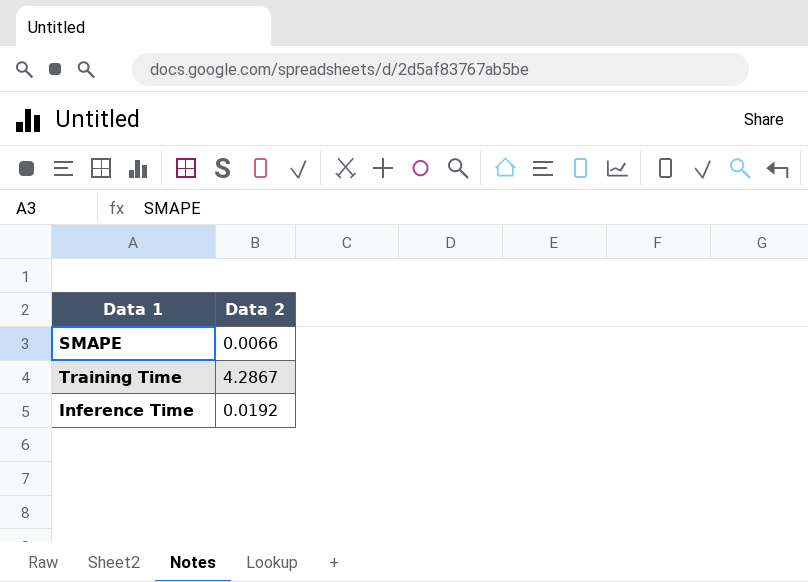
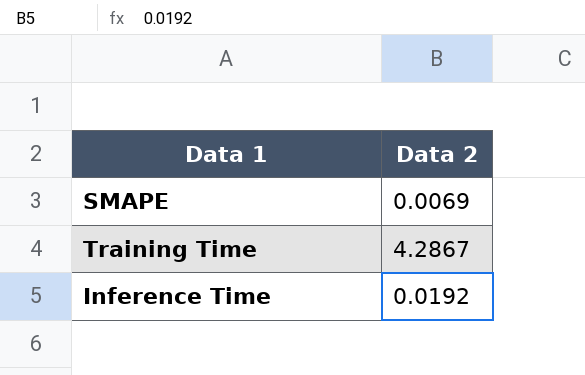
SMAPE | Data 2: 0.0066 -> 0.0069

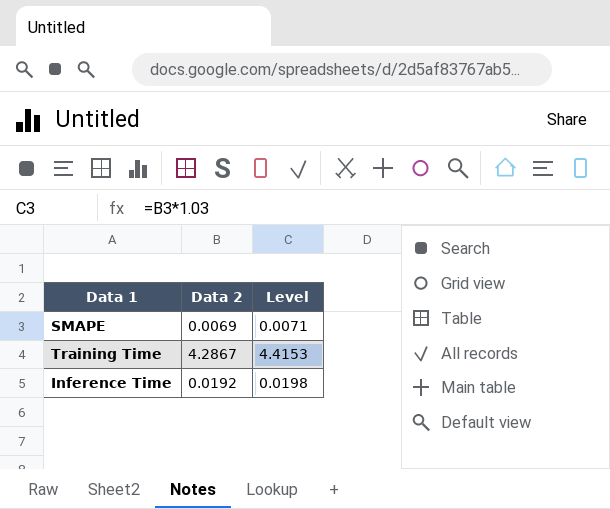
column Level | formula: none -> [Data 2] * 1.03

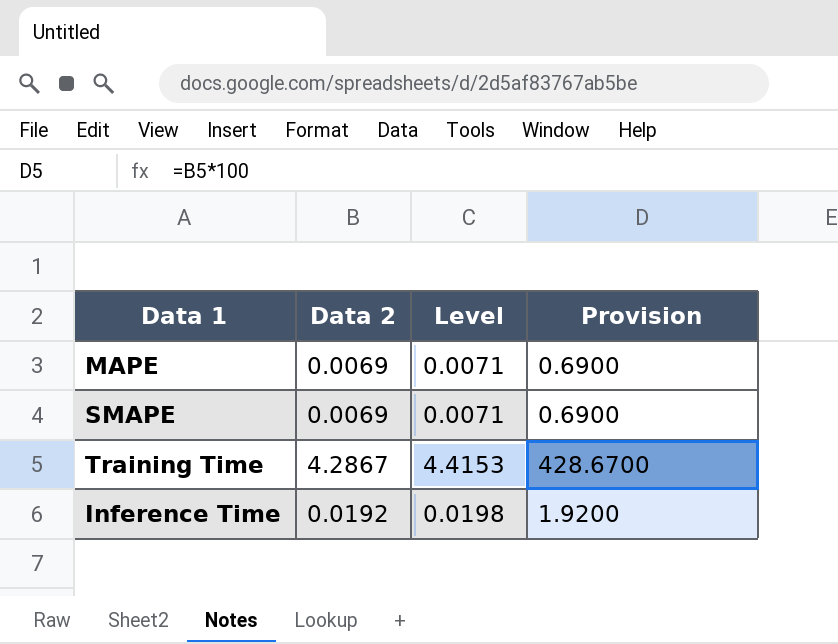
column Provision | formula: none -> [Data 2] * 100
row MAPE: none -> 0.0069 | 0.0071 | 0.6900

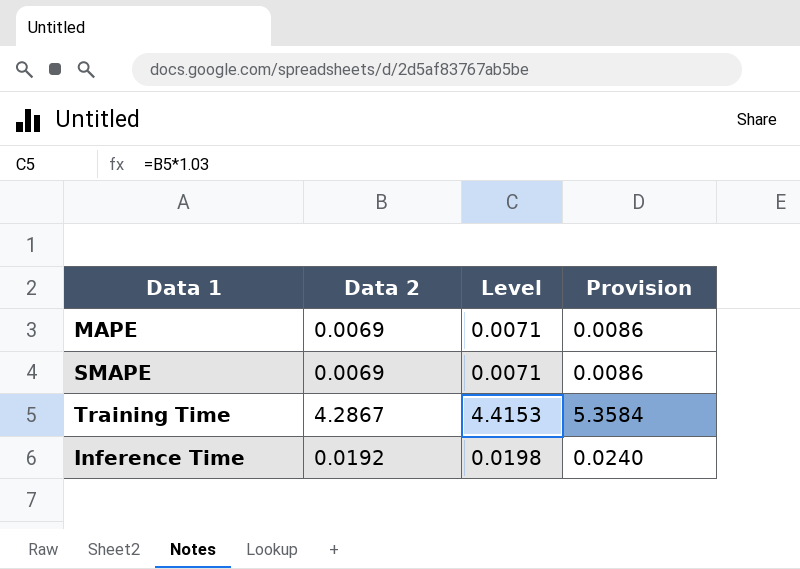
column Provision | formula: [Data 2] * 100 -> [Data 2] * 1.25

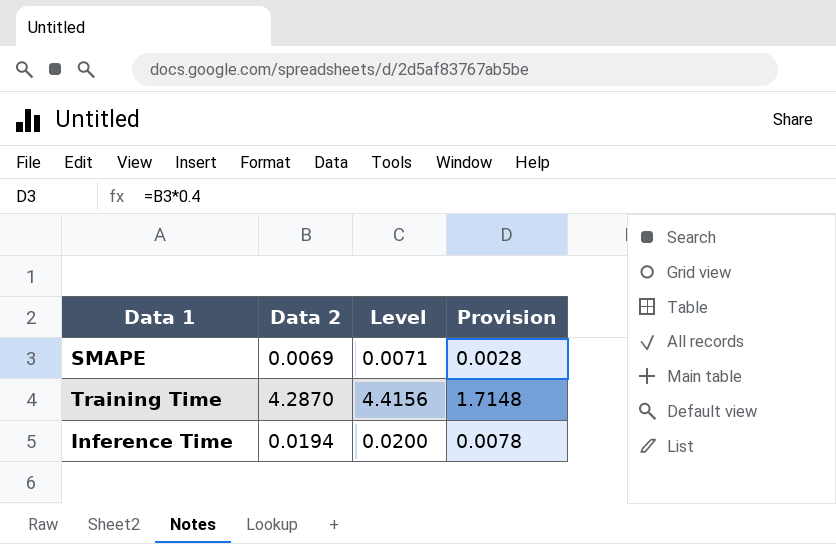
column Provision | formula: [Data 2] * 1.25 -> [Data 2] * 0.4
row MAPE: 0.0069 | 0.0071 | 0.0086 -> none
Training Time | Data 2: 4.2867 -> 4.2870
Training Time | Level: 4.4153 -> 4.4156
Inference Time | Data 2: 0.0192 -> 0.0194
Inference Time | Level: 0.0198 -> 0.0200

